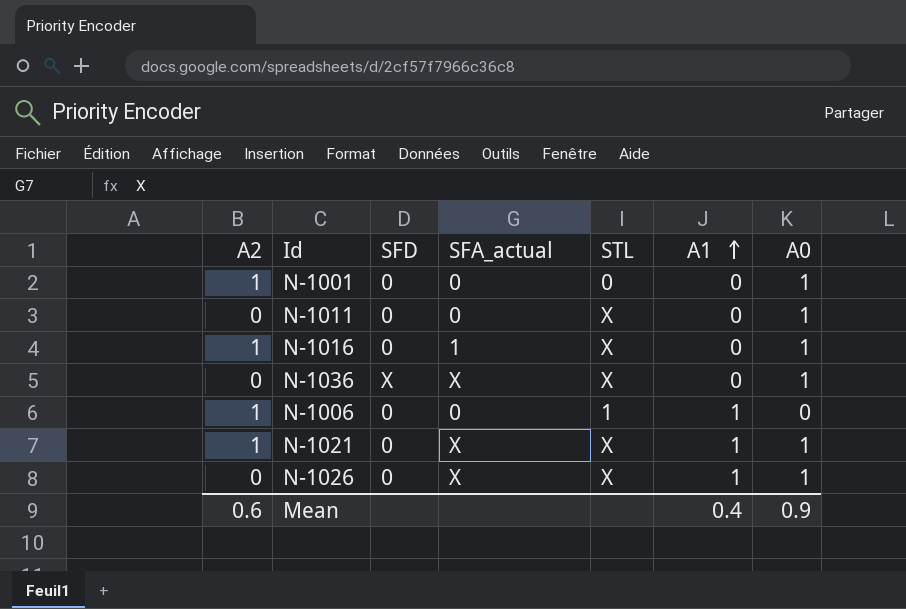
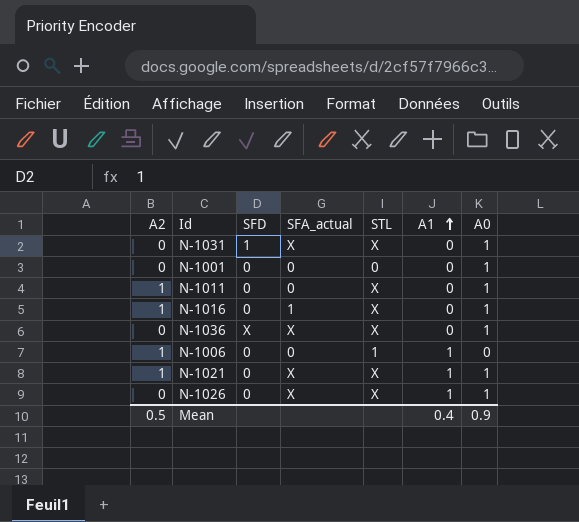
row N-1031: none -> 0 | 1 | X | X | 0 | 1
N-1001 | A2: 1 -> 0
N-1011 | A2: 0 -> 1
Mean | A2: 0.6 -> 0.5

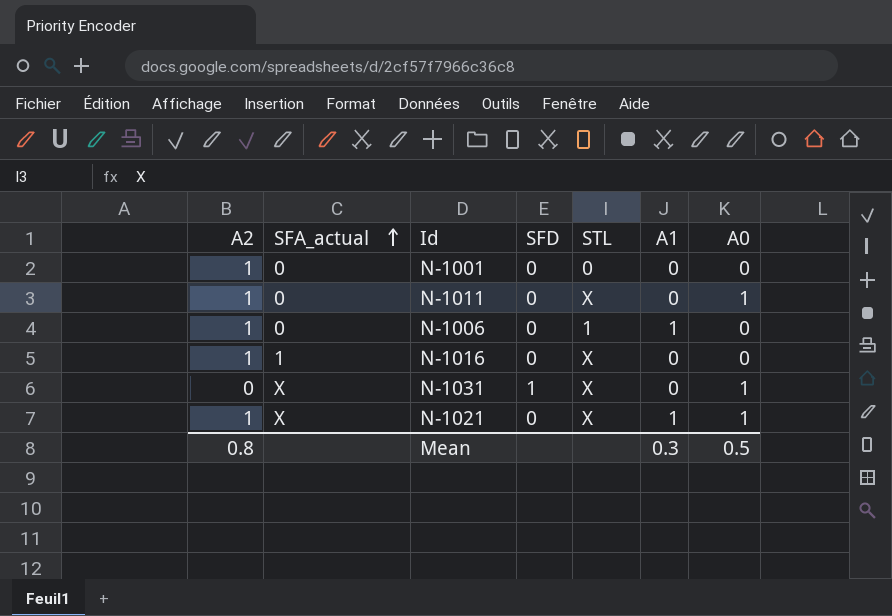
row order: A1 ascending -> SFA_actual ascending
column SFA_actual | position: 4 -> 2
row N-1036: 0 | X | X | X | 0 | 1 -> none
row N-1026: 0 | 0 | X | X | 1 | 1 -> none
N-1001 | A2: 0 -> 1
N-1001 | A0: 1 -> 0
N-1016 | A0: 1 -> 0
Mean | A2: 0.5 -> 0.8
Mean | A1: 0.4 -> 0.3
Mean | A0: 0.9 -> 0.5

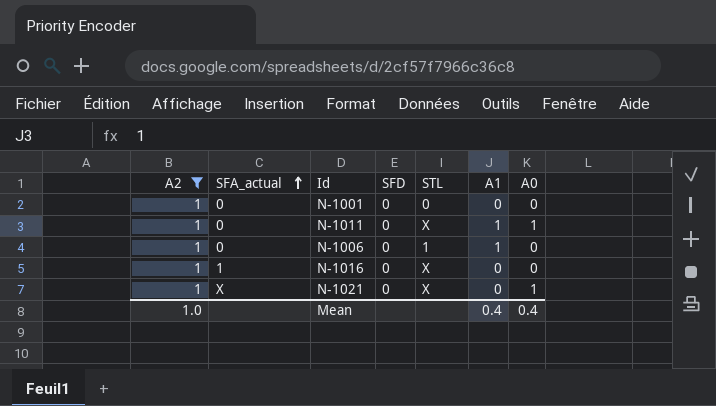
filter: none -> A2 = 1
N-1011 | A1: 0 -> 1
N-1021 | A1: 1 -> 0
Mean | A2: 0.8 -> 1.0
Mean | A1: 0.3 -> 0.4
Mean | A0: 0.5 -> 0.4

